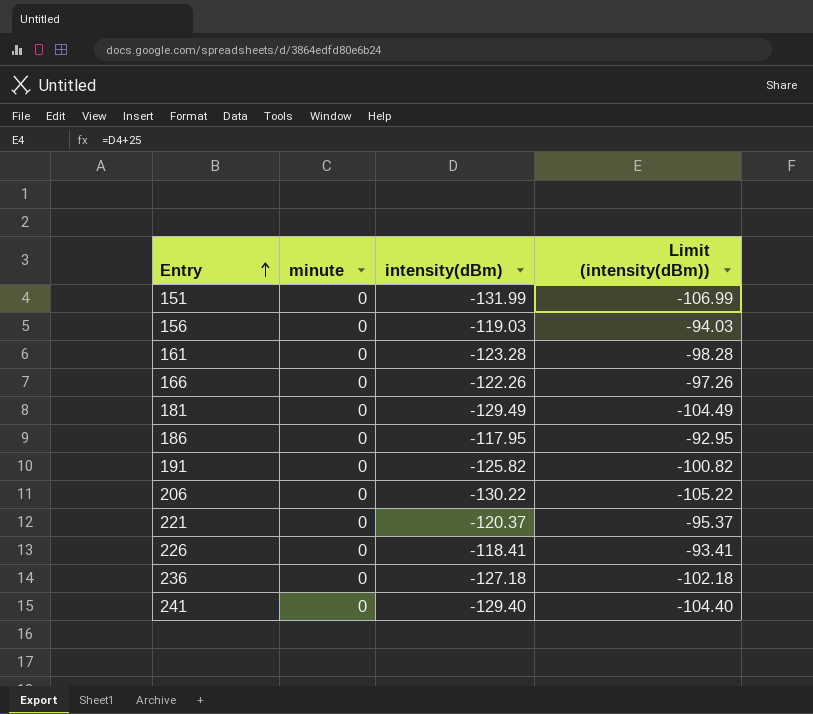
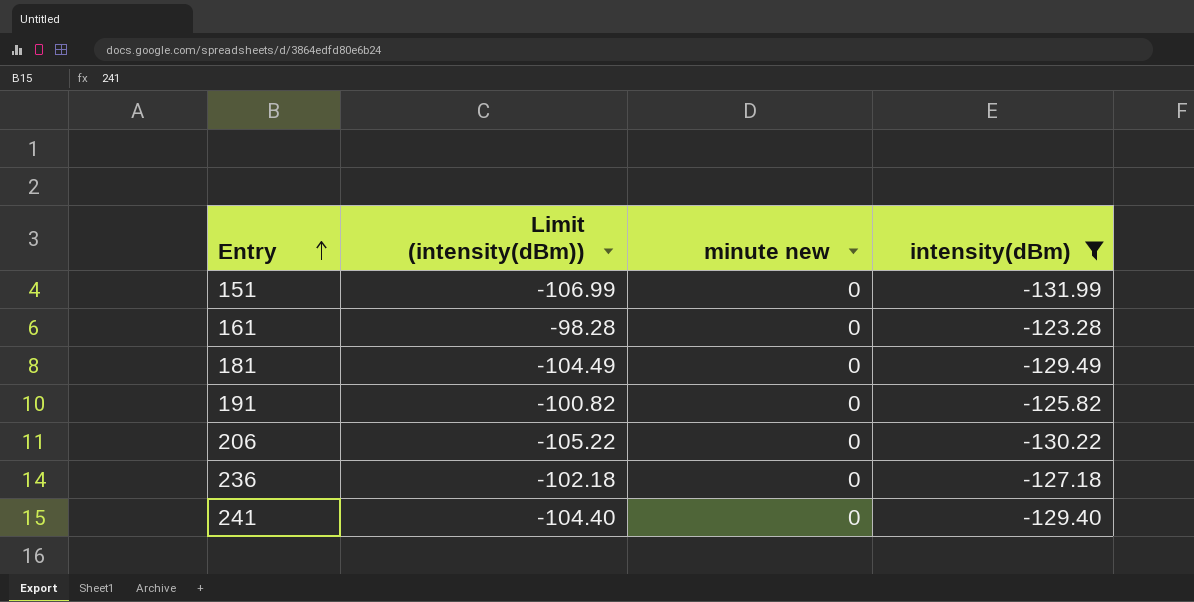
filter: none -> intensity(dBm) <= -123.28
column Limit (intensity(dBm)) | position: 4 -> 2
column name: minute -> minute new

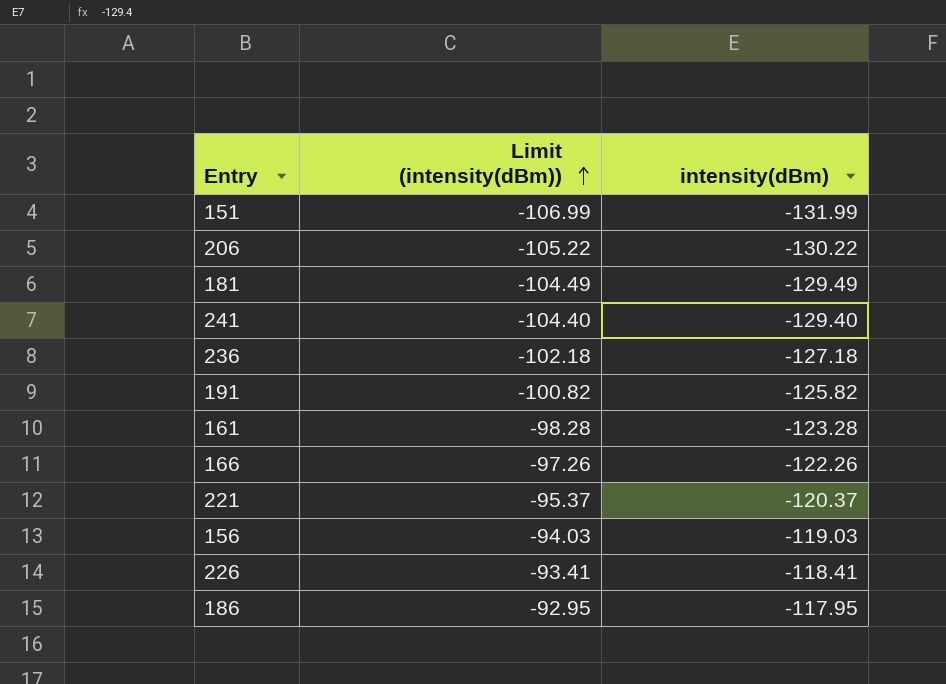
filter: intensity(dBm) <= -123.28 -> none
row order: Entry ascending -> Limit (intensity(dBm)) ascending
column minute new | position: 3 -> none

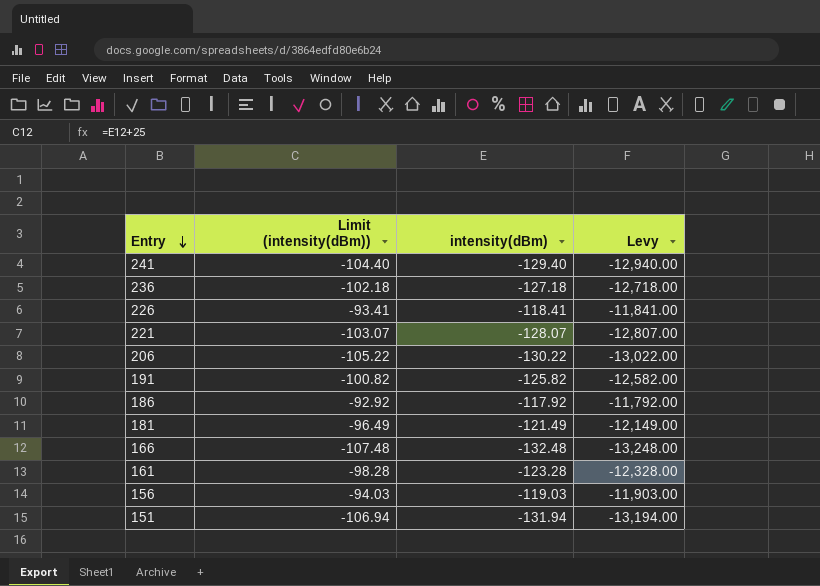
row order: Limit (intensity(dBm)) ascending -> Entry descending
column Levy | formula: none -> [intensity(dBm)] * 100
221 | Limit (intensity(dBm)): -95.37 -> -103.07
221 | intensity(dBm): -120.37 -> -128.07
186 | Limit (intensity(dBm)): -92.95 -> -92.92
186 | intensity(dBm): -117.95 -> -117.92
181 | Limit (intensity(dBm)): -104.49 -> -96.49
181 | intensity(dBm): -129.49 -> -121.49
166 | Limit (intensity(dBm)): -97.26 -> -107.48
166 | intensity(dBm): -122.26 -> -132.48
151 | Limit (intensity(dBm)): -106.99 -> -106.94
151 | intensity(dBm): -131.99 -> -131.94

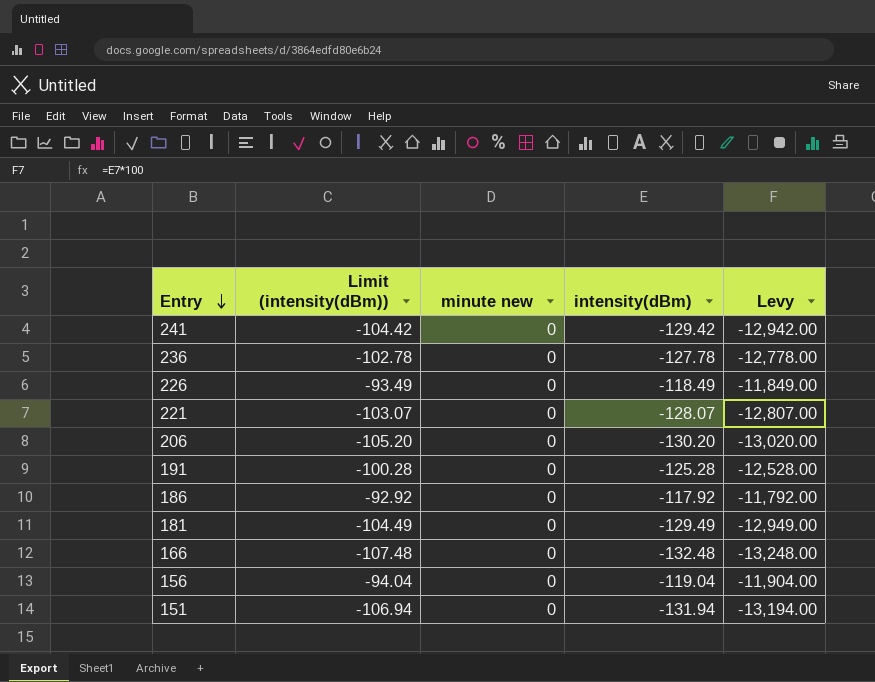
column minute new | position: none -> 3
row 161: -98.28 | -123.28 | -12,328.00 -> none
241 | Limit (intensity(dBm)): -104.40 -> -104.42
241 | intensity(dBm): -129.40 -> -129.42
241 | Levy: -12,940.00 -> -12,942.00
236 | Limit (intensity(dBm)): -102.18 -> -102.78
236 | intensity(dBm): -127.18 -> -127.78
236 | Levy: -12,718.00 -> -12,778.00
226 | Limit (intensity(dBm)): -93.41 -> -93.49
226 | intensity(dBm): -118.41 -> -118.49
226 | Levy: -11,841.00 -> -11,849.00
206 | Limit (intensity(dBm)): -105.22 -> -105.20
206 | intensity(dBm): -130.22 -> -130.20
206 | Levy: -13,022.00 -> -13,020.00
191 | Limit (intensity(dBm)): -100.82 -> -100.28
191 | intensity(dBm): -125.82 -> -125.28
191 | Levy: -12,582.00 -> -12,528.00
181 | Limit (intensity(dBm)): -96.49 -> -104.49
181 | intensity(dBm): -121.49 -> -129.49
181 | Levy: -12,149.00 -> -12,949.00
156 | Limit (intensity(dBm)): -94.03 -> -94.04
156 | intensity(dBm): -119.03 -> -119.04
156 | Levy: -11,903.00 -> -11,904.00

